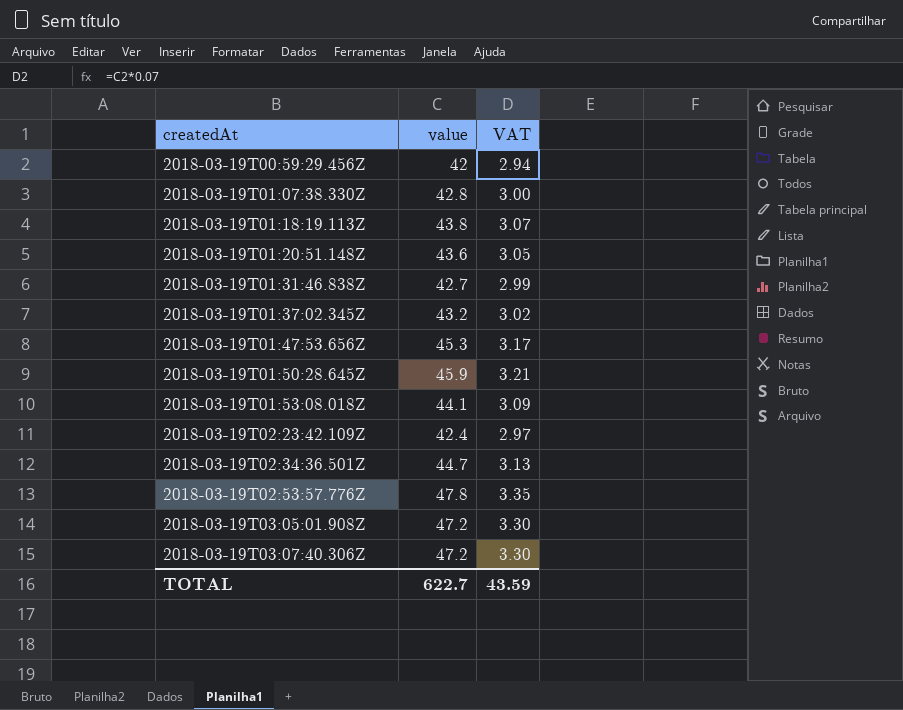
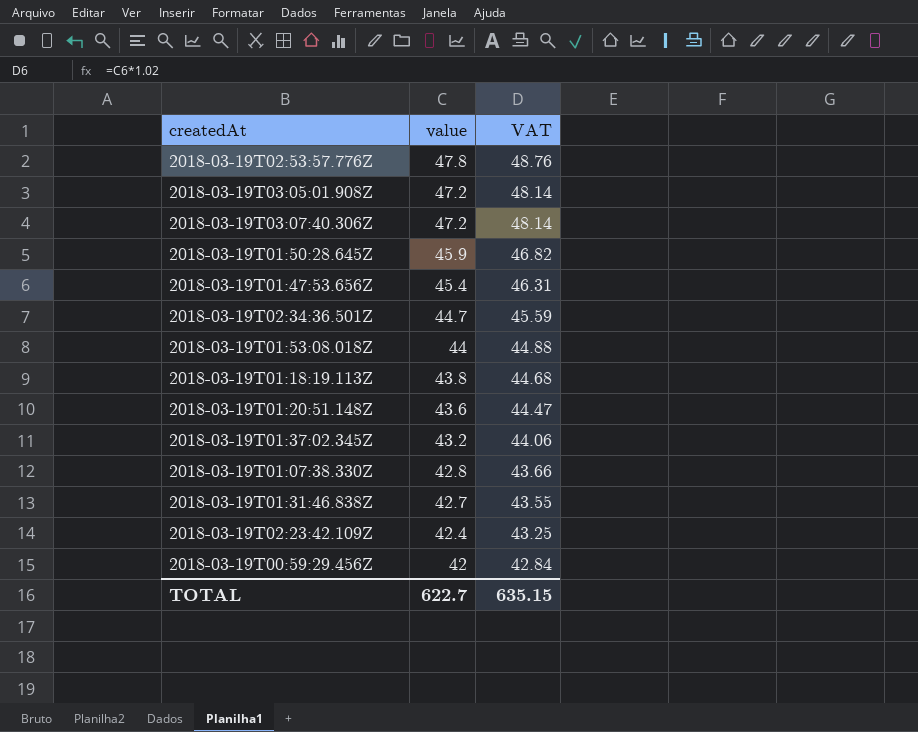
row order: createdAt ascending -> value descending
column VAT | formula: [value] * 0.07 -> [value] * 1.02
2018-03-19T01:47:53.656Z | value: 45.3 -> 45.4
2018-03-19T01:53:08.018Z | value: 44.1 -> 44
TOTAL | VAT: 43.59 -> 635.15

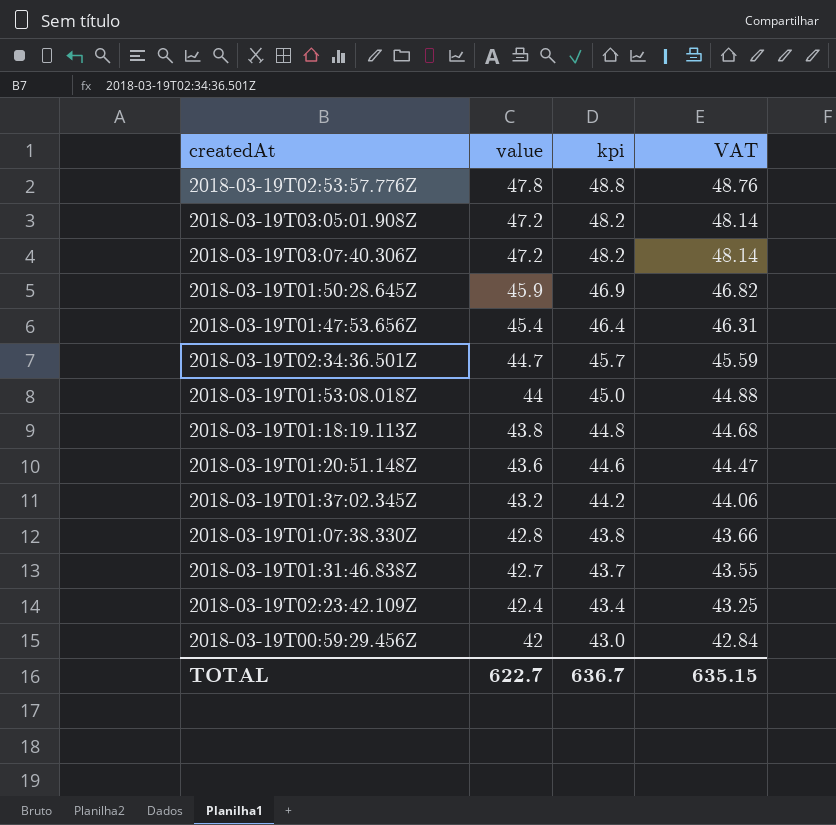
column kpi | formula: none -> [value] + 1

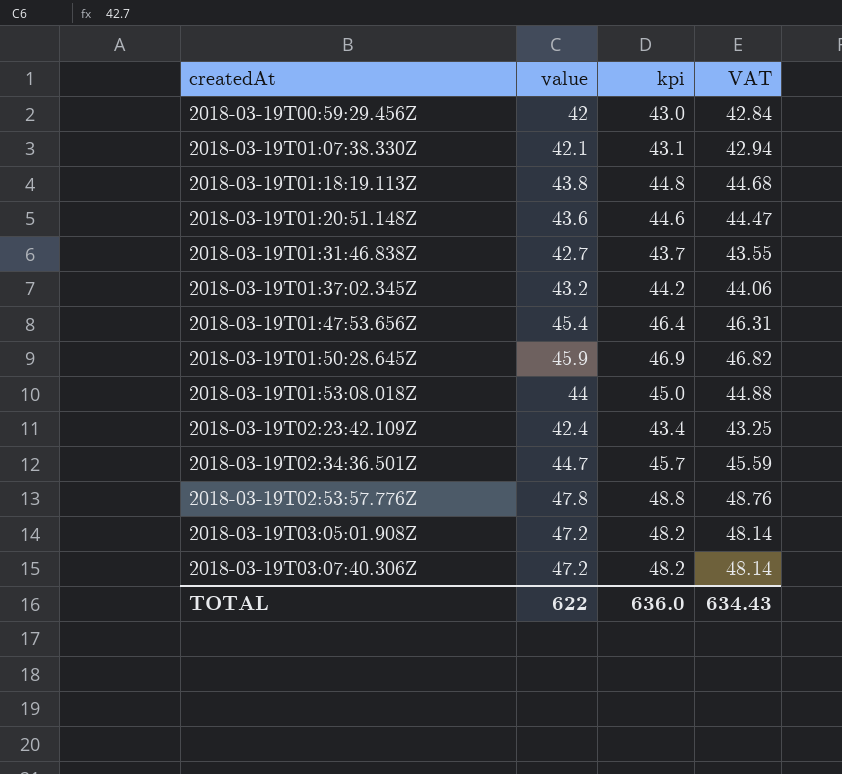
row order: value descending -> createdAt ascending
2018-03-19T01:07:38.330Z | value: 42.8 -> 42.1
2018-03-19T01:07:38.330Z | kpi: 43.8 -> 43.1
2018-03-19T01:07:38.330Z | VAT: 43.66 -> 42.94
TOTAL | value: 622.7 -> 622
TOTAL | kpi: 636.7 -> 636.0
TOTAL | VAT: 635.15 -> 634.43

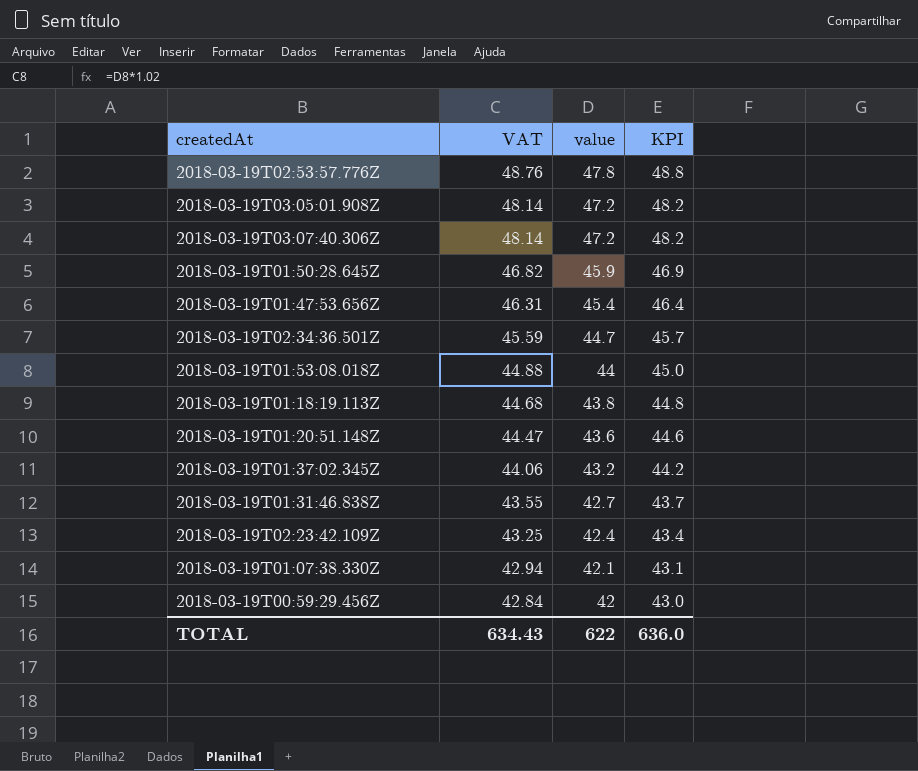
row order: createdAt ascending -> VAT descending
column VAT | position: 4 -> 2
column name: kpi -> KPI

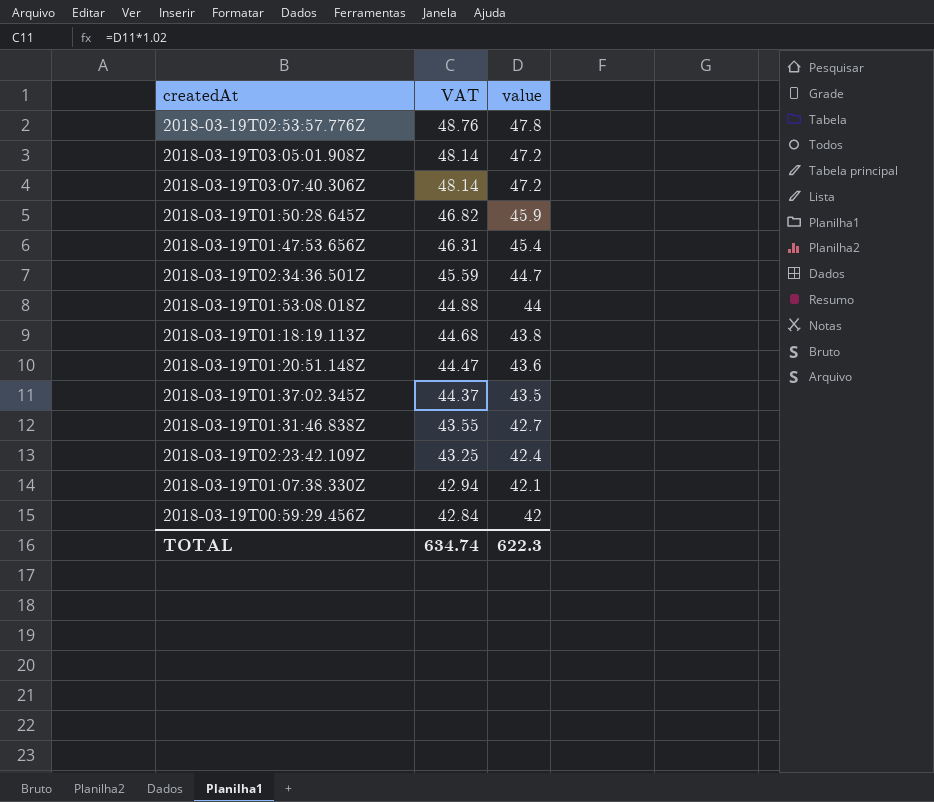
column KPI | formula: [value] + 1 -> none
2018-03-19T01:37:02.345Z | VAT: 44.06 -> 44.37
2018-03-19T01:37:02.345Z | value: 43.2 -> 43.5
TOTAL | VAT: 634.43 -> 634.74
TOTAL | value: 622 -> 622.3

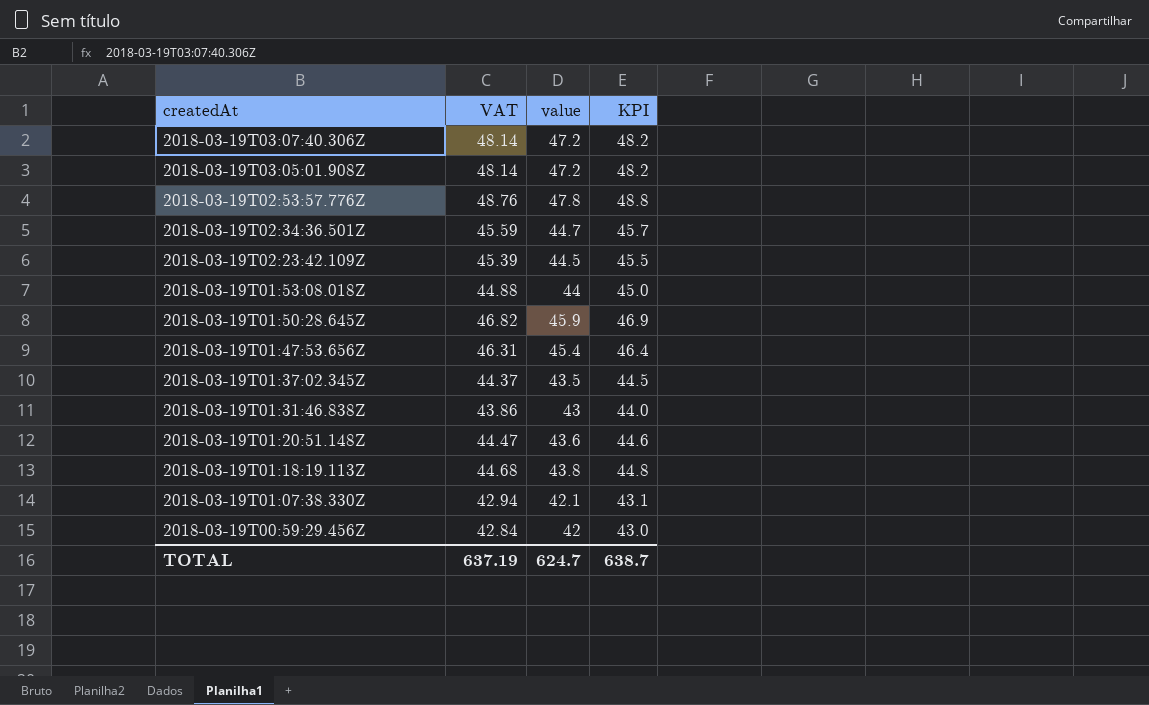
row order: VAT descending -> createdAt descending
column KPI | formula: none -> [value] + 1
2018-03-19T02:23:42.109Z | VAT: 43.25 -> 45.39
2018-03-19T02:23:42.109Z | value: 42.4 -> 44.5
2018-03-19T01:31:46.838Z | VAT: 43.55 -> 43.86
2018-03-19T01:31:46.838Z | value: 42.7 -> 43
TOTAL | VAT: 634.74 -> 637.19
TOTAL | value: 622.3 -> 624.7

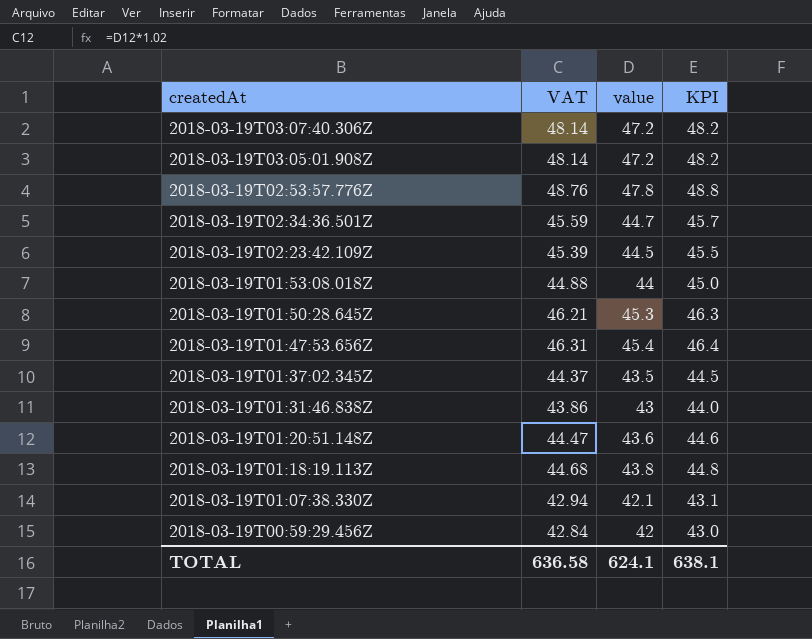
2018-03-19T01:50:28.645Z | VAT: 46.82 -> 46.21
2018-03-19T01:50:28.645Z | value: 45.9 -> 45.3
2018-03-19T01:50:28.645Z | KPI: 46.9 -> 46.3
TOTAL | VAT: 637.19 -> 636.58
TOTAL | value: 624.7 -> 624.1
TOTAL | KPI: 638.7 -> 638.1

